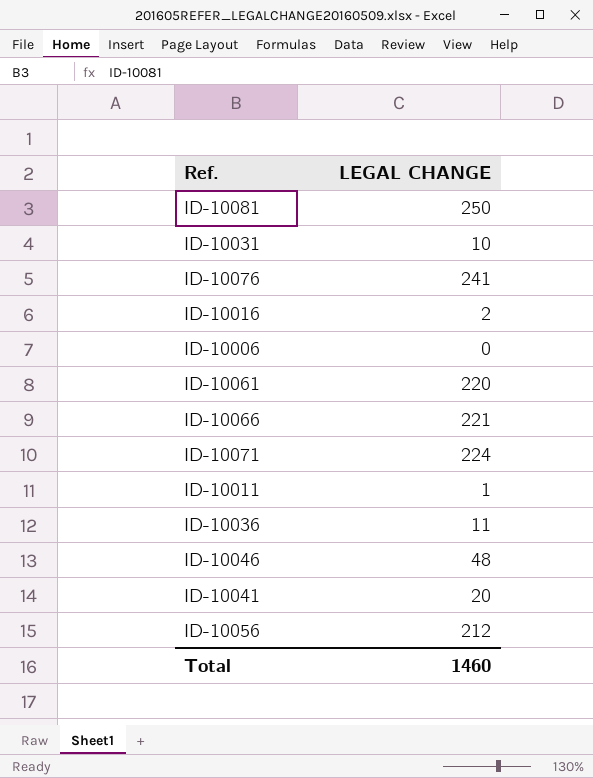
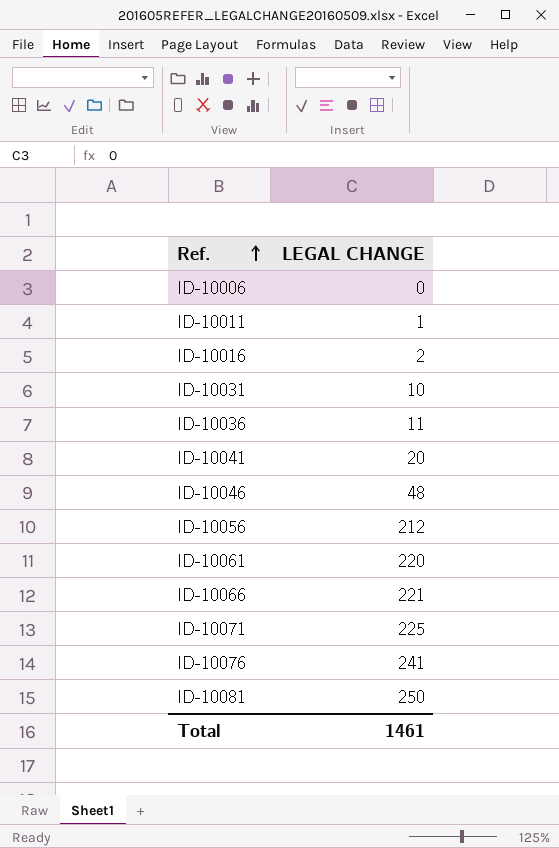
row order: none -> Ref. ascending
ID-10071 | LEGAL CHANGE: 224 -> 225
Total | LEGAL CHANGE: 1460 -> 1461

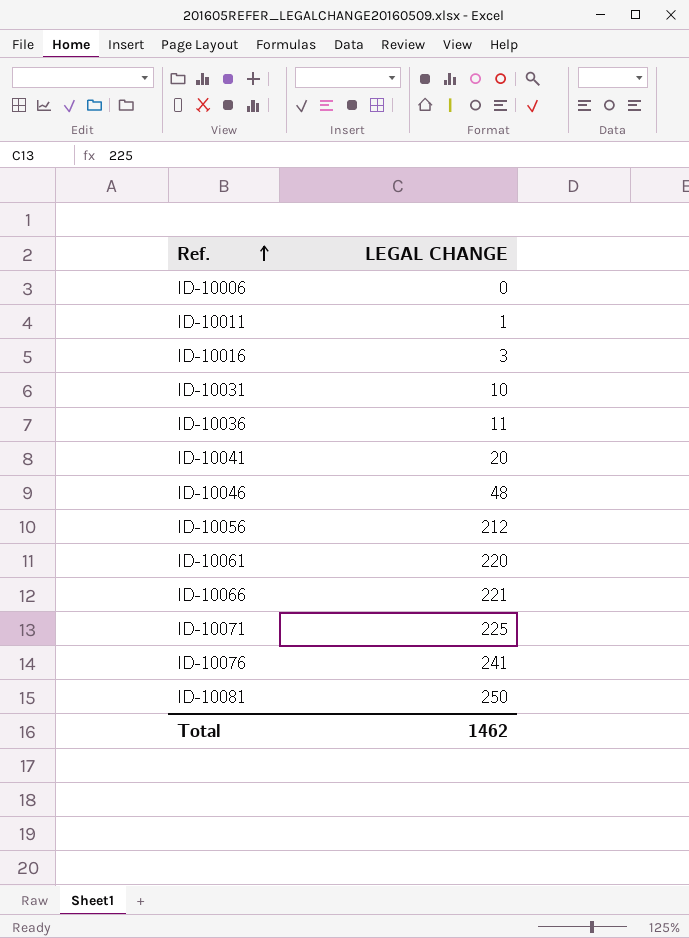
ID-10016 | LEGAL CHANGE: 2 -> 3
Total | LEGAL CHANGE: 1461 -> 1462

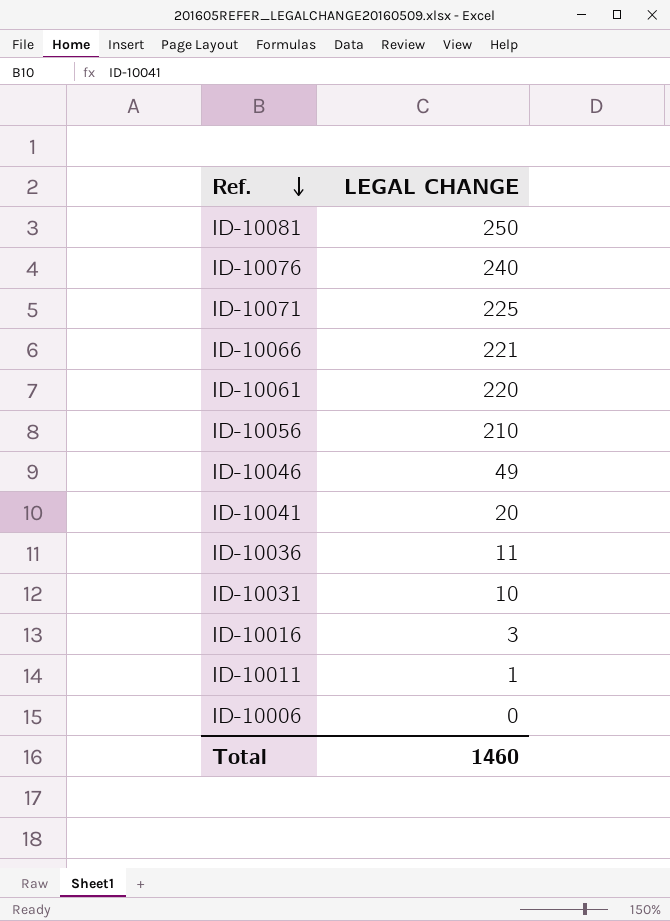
row order: Ref. ascending -> Ref. descending
ID-10076 | LEGAL CHANGE: 241 -> 240
ID-10056 | LEGAL CHANGE: 212 -> 210
ID-10046 | LEGAL CHANGE: 48 -> 49
Total | LEGAL CHANGE: 1462 -> 1460

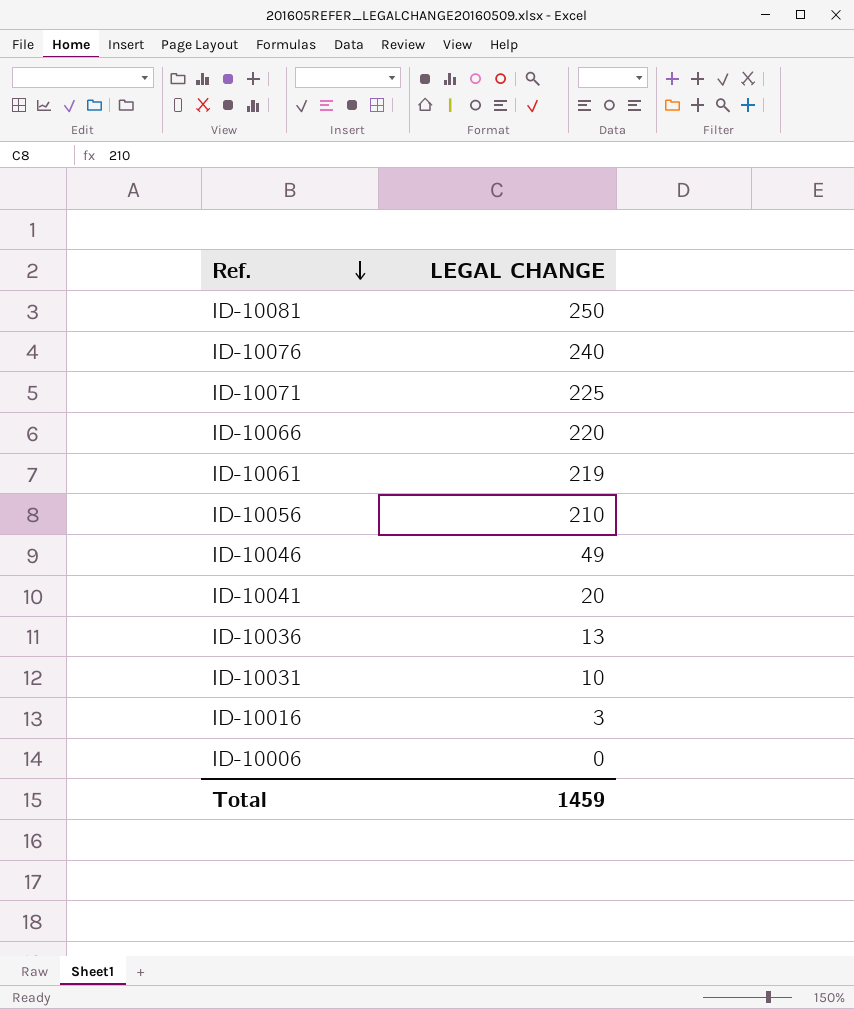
row ID-10011: 1 -> none
ID-10066 | LEGAL CHANGE: 221 -> 220
ID-10061 | LEGAL CHANGE: 220 -> 219
ID-10036 | LEGAL CHANGE: 11 -> 13
Total | LEGAL CHANGE: 1460 -> 1459

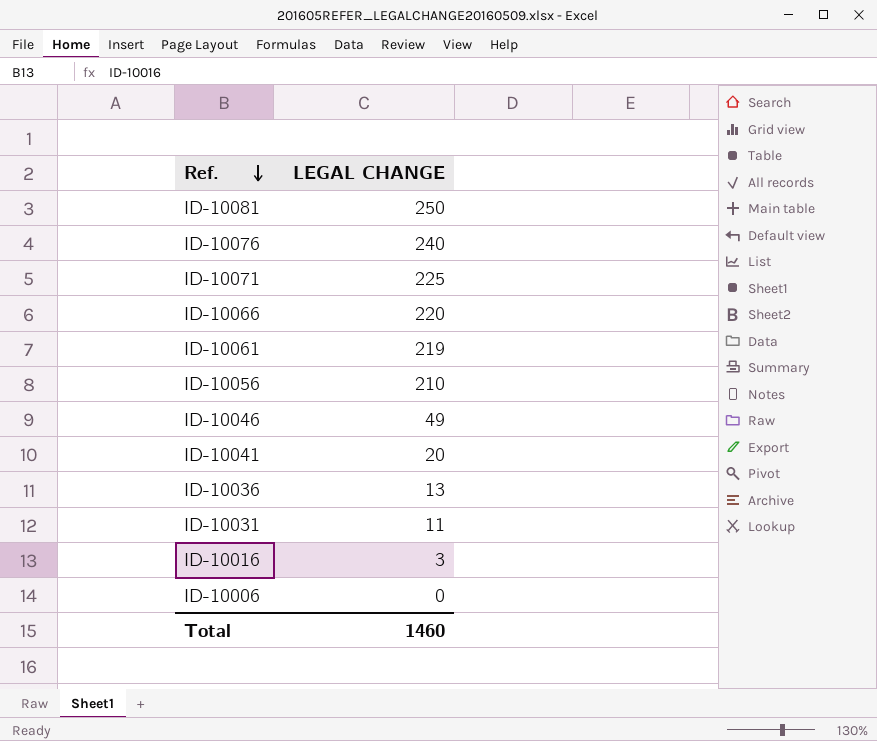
ID-10031 | LEGAL CHANGE: 10 -> 11
Total | LEGAL CHANGE: 1459 -> 1460

